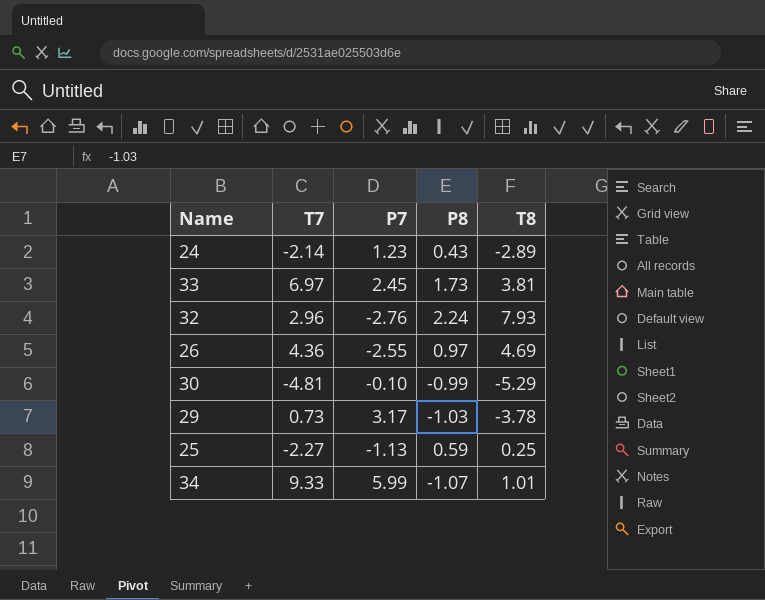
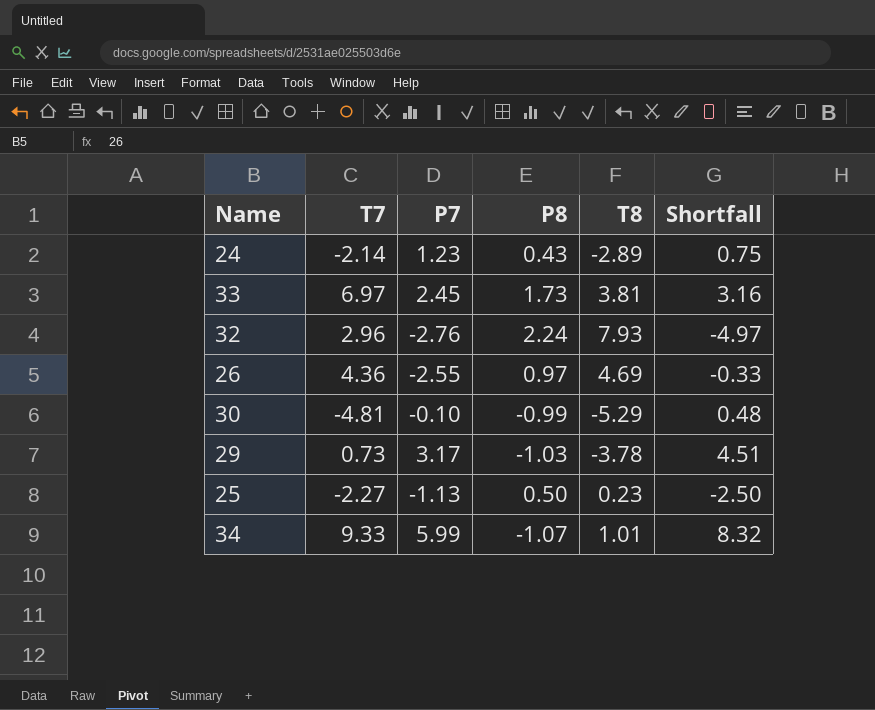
column Shortfall | formula: none -> [T7] - [T8]
25 | P8: 0.59 -> 0.50
25 | T8: 0.25 -> 0.23

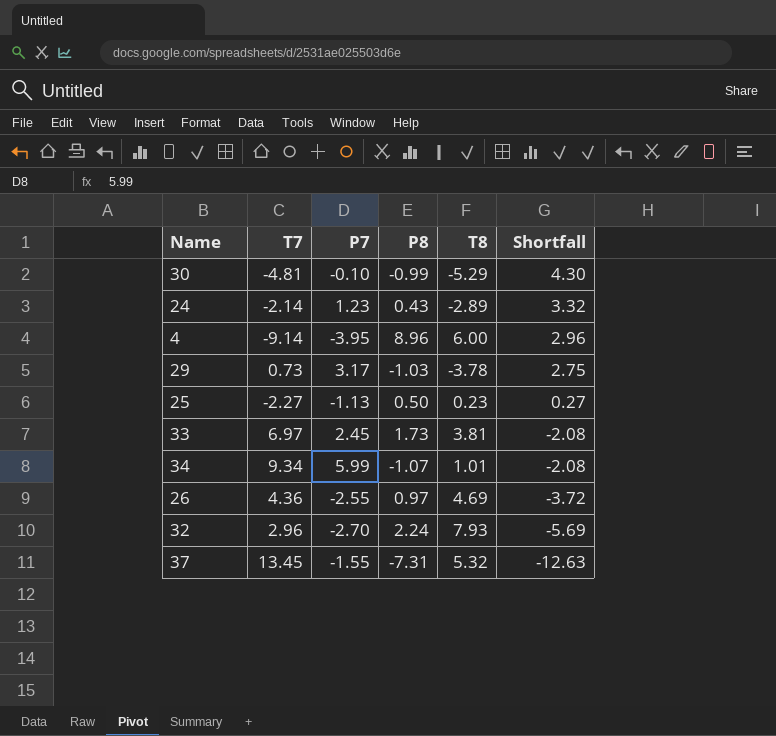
row order: none -> Shortfall descending
column Shortfall | formula: [T7] - [T8] -> [P8] - [T8]
row 4: none -> -9.14 | -3.95 | 8.96 | 6.00 | 2.96
34 | T7: 9.33 -> 9.34
32 | P7: -2.76 -> -2.70
row 37: none -> 13.45 | -1.55 | -7.31 | 5.32 | -12.63

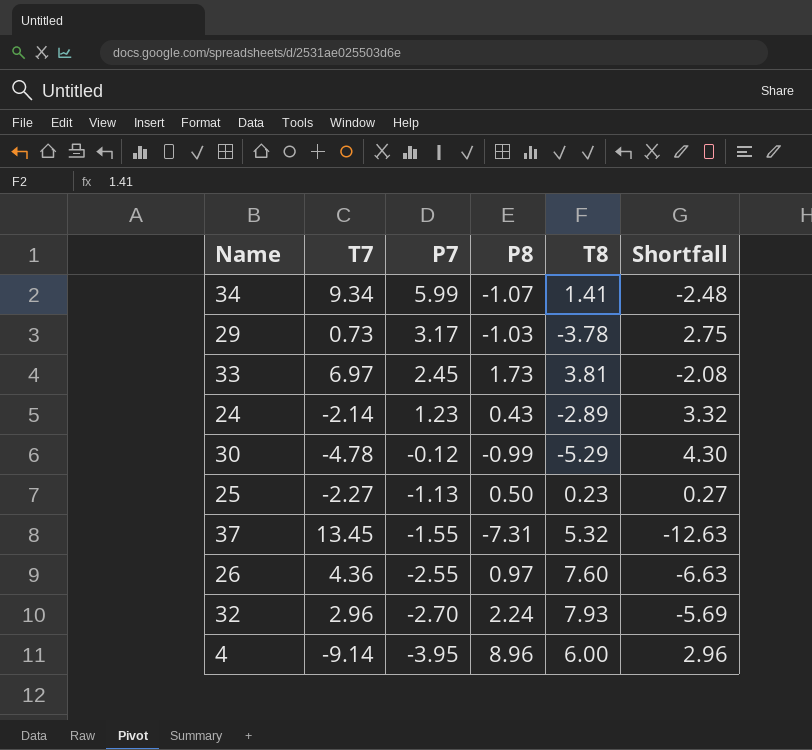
row order: Shortfall descending -> P7 descending
34 | T8: 1.01 -> 1.41
34 | Shortfall: -2.08 -> -2.48
30 | T7: -4.81 -> -4.78
30 | P7: -0.10 -> -0.12
26 | T8: 4.69 -> 7.60
26 | Shortfall: -3.72 -> -6.63

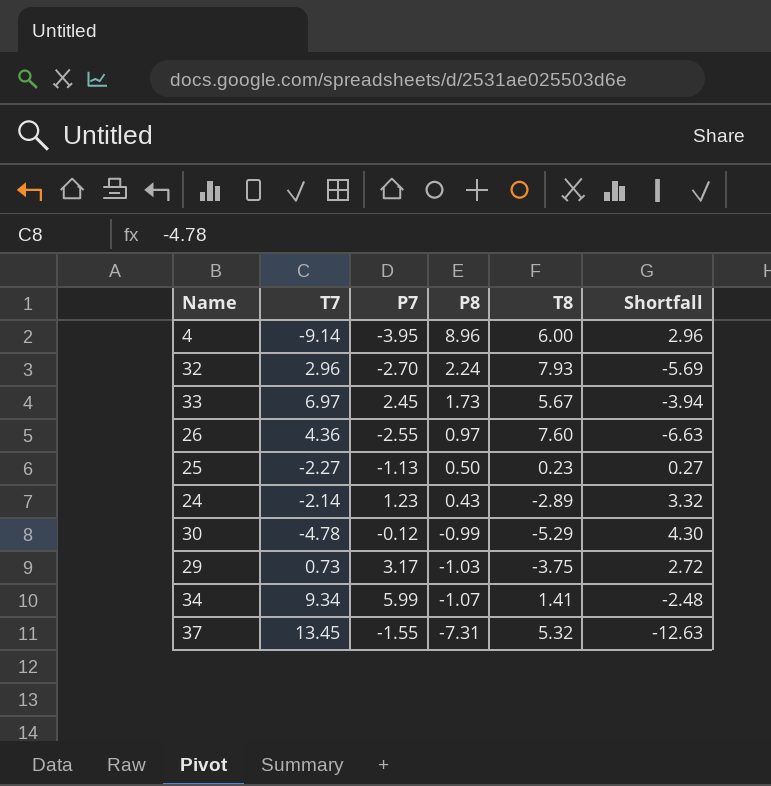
row order: P7 descending -> P8 descending
33 | T8: 3.81 -> 5.67
33 | Shortfall: -2.08 -> -3.94
29 | T8: -3.78 -> -3.75
29 | Shortfall: 2.75 -> 2.72

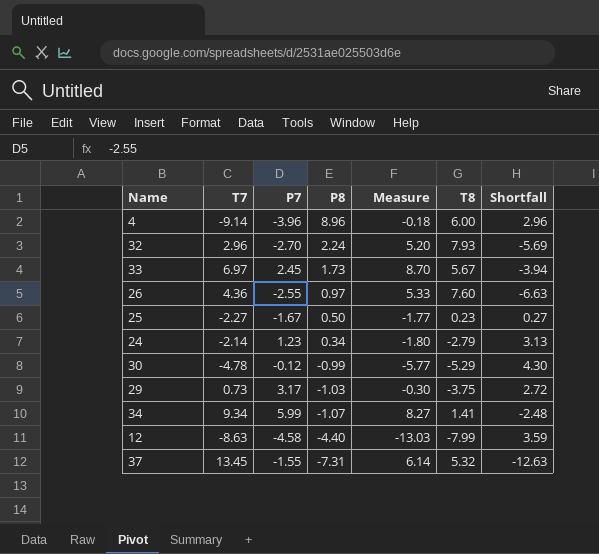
column Measure | formula: none -> [T7] + [P8]
4 | P7: -3.95 -> -3.96
25 | P7: -1.13 -> -1.67
24 | P8: 0.43 -> 0.34
24 | T8: -2.89 -> -2.79
24 | Shortfall: 3.32 -> 3.13
row 12: none -> -8.63 | -4.58 | -4.40 | -13.03 | -7.99 | 3.59

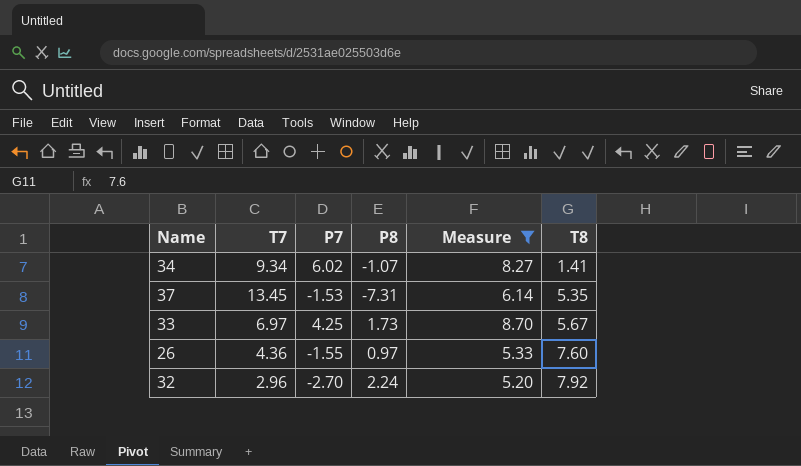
filter: none -> Measure >= 5.20
row order: P8 descending -> T8 ascending
column Shortfall | formula: [P8] - [T8] -> none
34 | P7: 5.99 -> 6.02
37 | P7: -1.55 -> -1.53
37 | T8: 5.32 -> 5.35
33 | P7: 2.45 -> 4.25
26 | P7: -2.55 -> -1.55
32 | T8: 7.93 -> 7.92

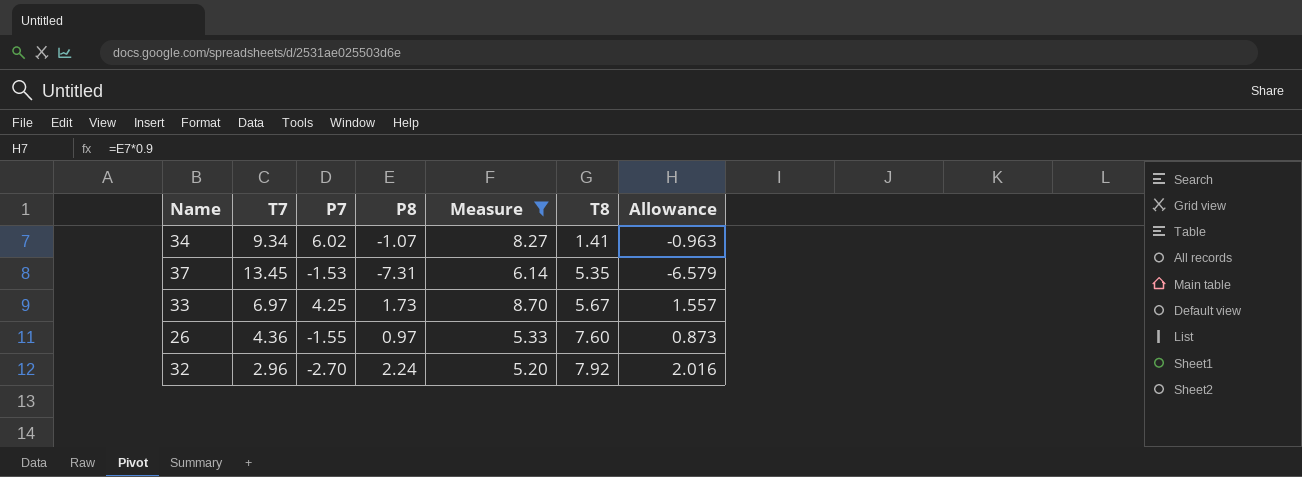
column Allowance | formula: none -> [P8] * 0.9

